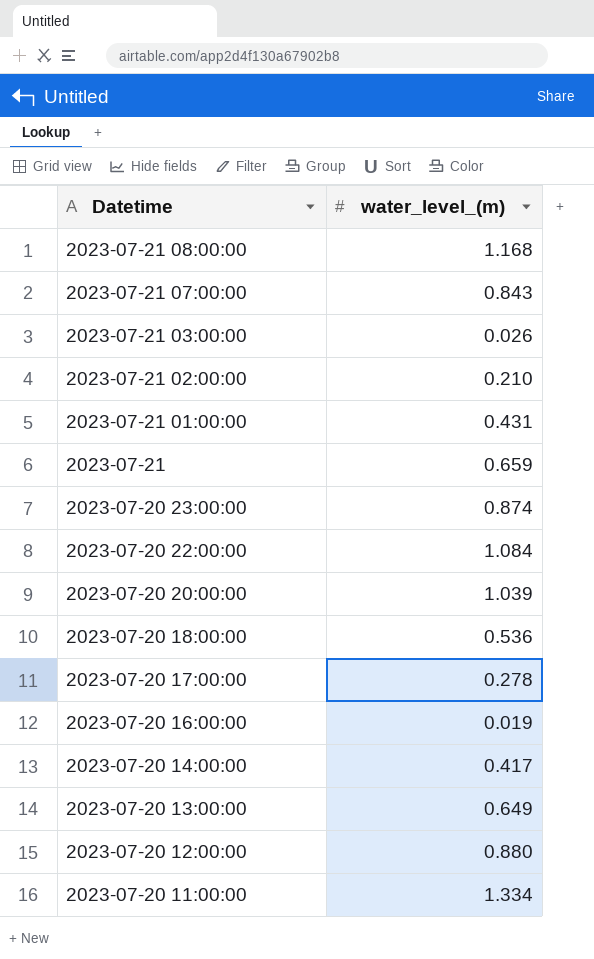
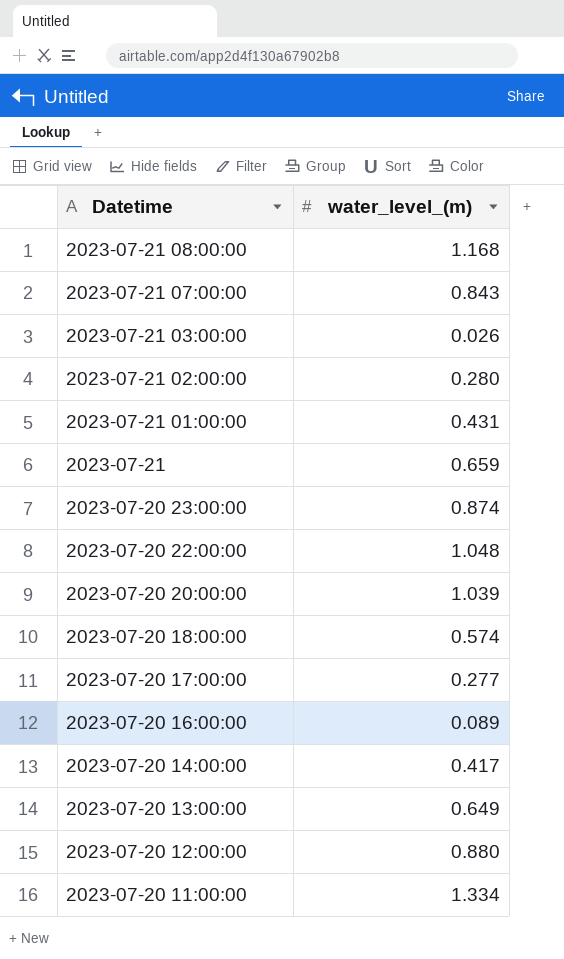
2023-07-21 02:00:00 | water_level_(m): 0.210 -> 0.280
2023-07-20 22:00:00 | water_level_(m): 1.084 -> 1.048
2023-07-20 18:00:00 | water_level_(m): 0.536 -> 0.574
2023-07-20 17:00:00 | water_level_(m): 0.278 -> 0.277
2023-07-20 16:00:00 | water_level_(m): 0.019 -> 0.089

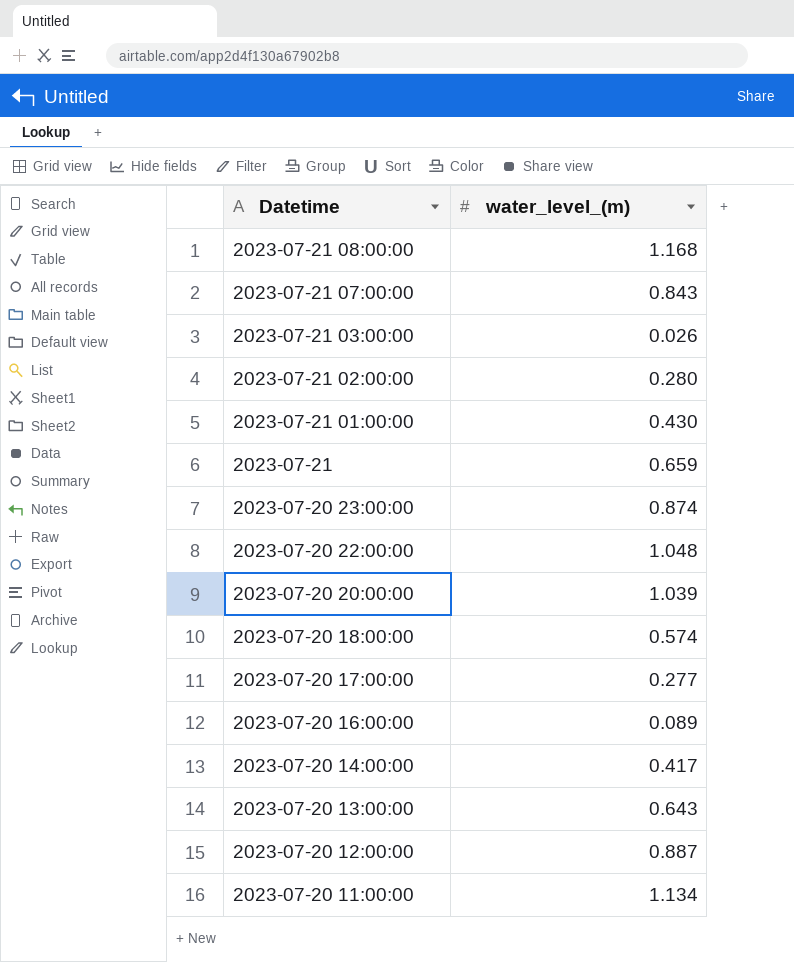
2023-07-21 01:00:00 | water_level_(m): 0.431 -> 0.430
2023-07-20 13:00:00 | water_level_(m): 0.649 -> 0.643
2023-07-20 12:00:00 | water_level_(m): 0.880 -> 0.887
2023-07-20 11:00:00 | water_level_(m): 1.334 -> 1.134

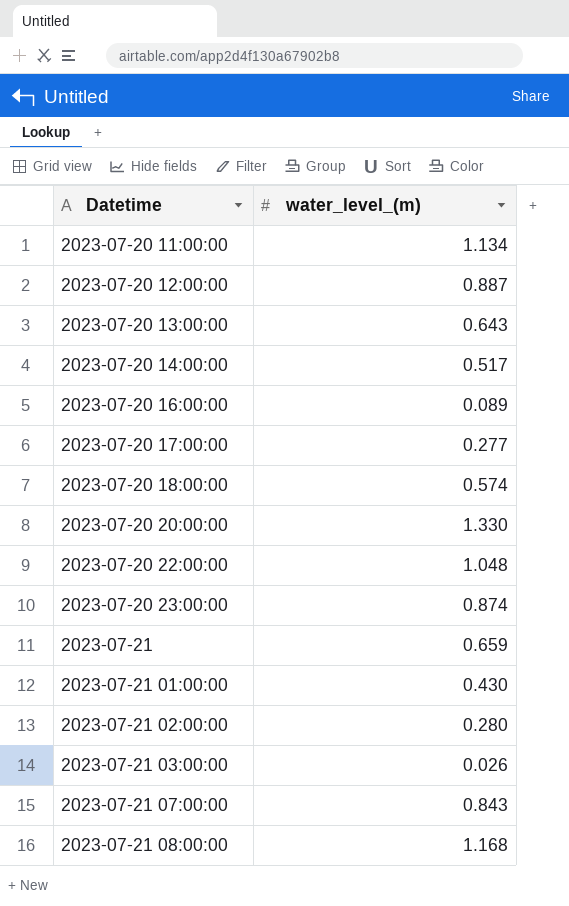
row order: Datetime descending -> Datetime ascending
2023-07-20 14:00:00 | water_level_(m): 0.417 -> 0.517
2023-07-20 20:00:00 | water_level_(m): 1.039 -> 1.330

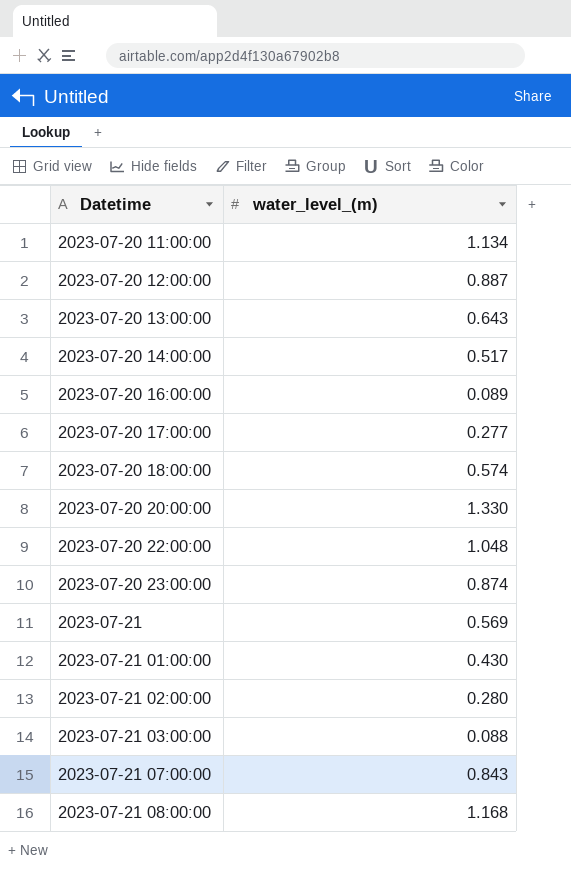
2023-07-21 | water_level_(m): 0.659 -> 0.569
2023-07-21 03:00:00 | water_level_(m): 0.026 -> 0.088

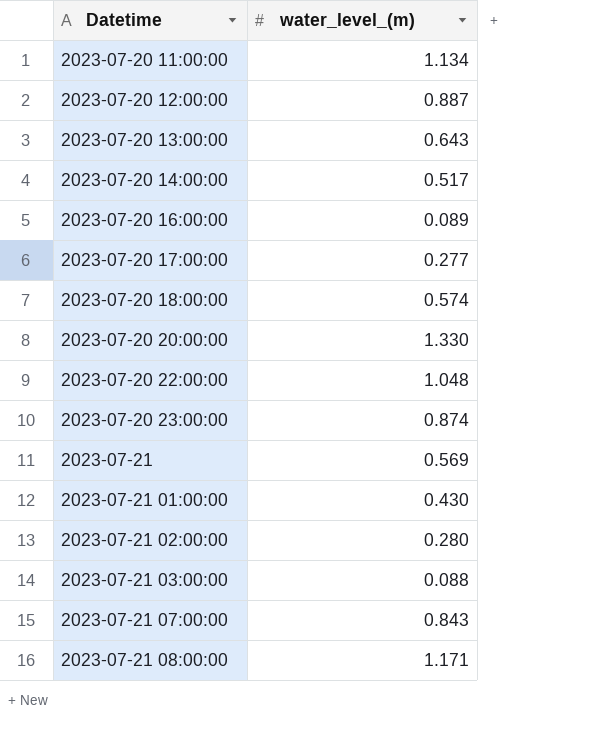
2023-07-21 08:00:00 | water_level_(m): 1.168 -> 1.171

